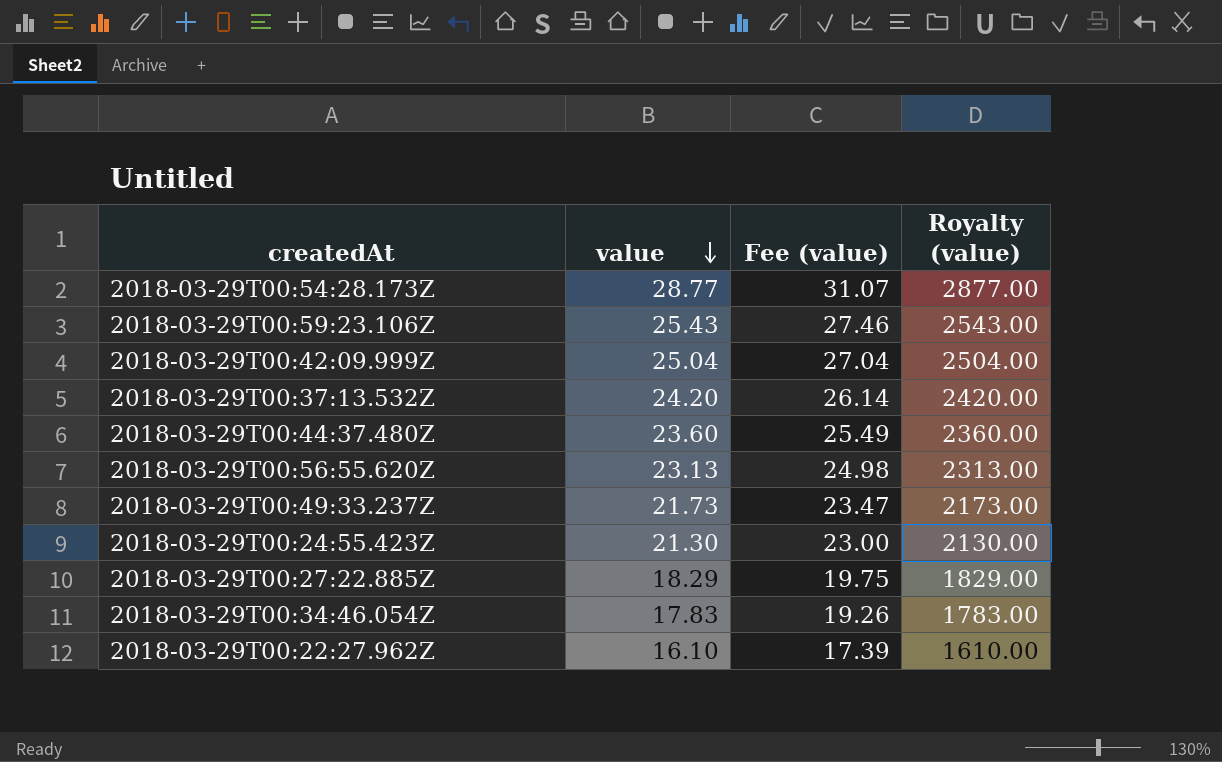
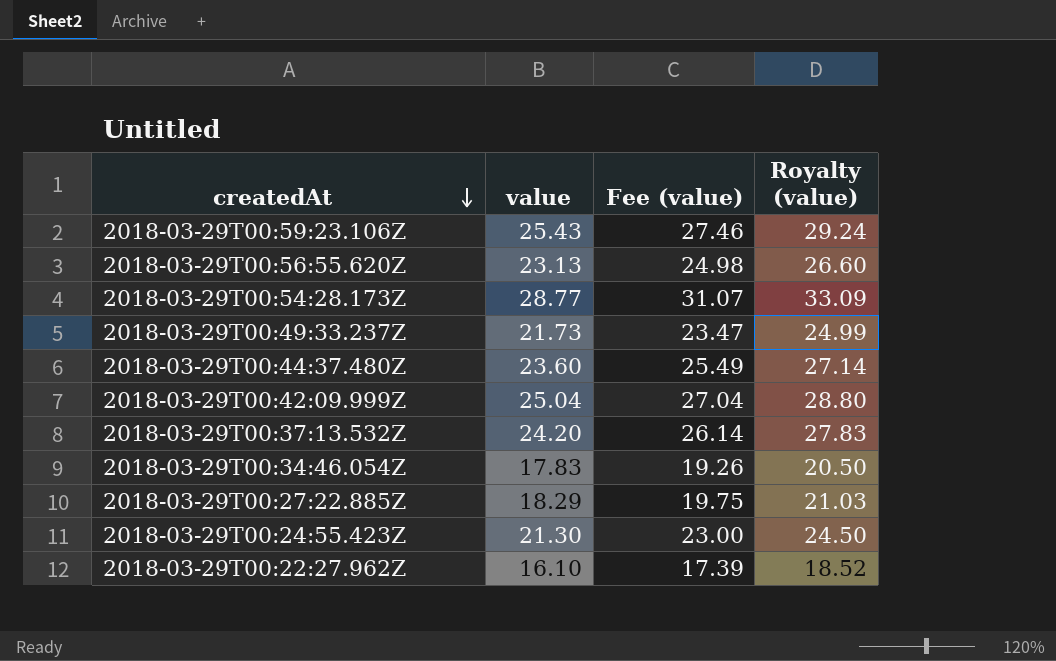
row order: value descending -> createdAt descending
column Royalty (value) | formula: [value] * 100 -> [value] * 1.15

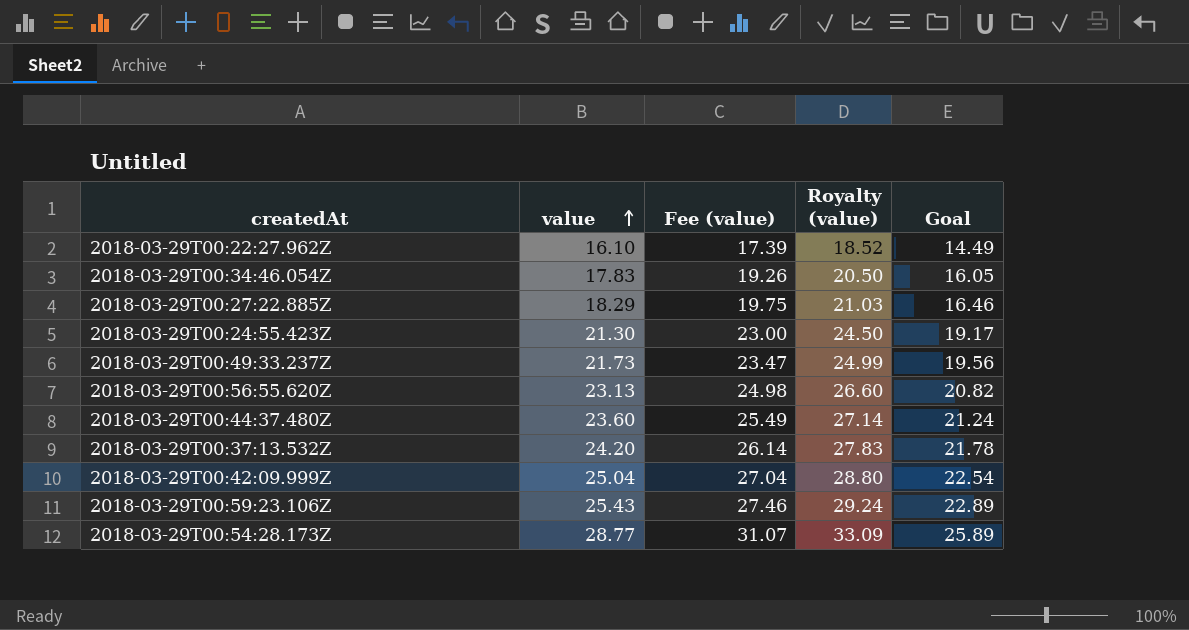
row order: createdAt descending -> value ascending
column Goal | formula: none -> [value] * 0.9

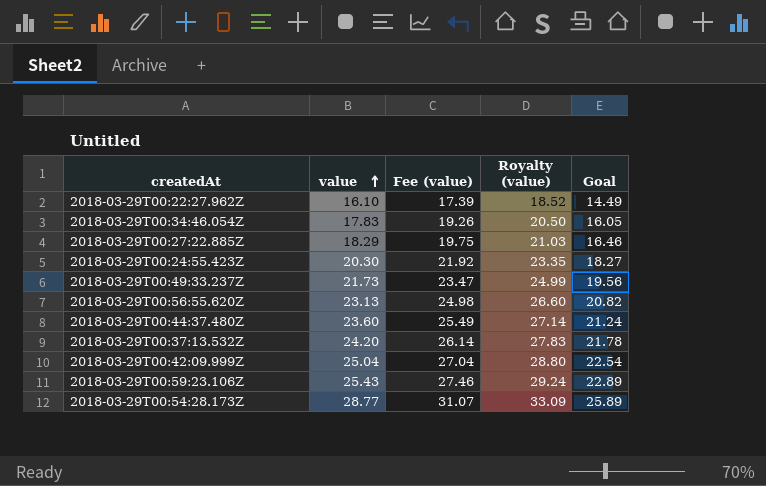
2018-03-29T00:24:55.423Z | value: 21.30 -> 20.30
2018-03-29T00:24:55.423Z | Fee (value): 23.00 -> 21.92
2018-03-29T00:24:55.423Z | Royalty (value): 24.50 -> 23.35
2018-03-29T00:24:55.423Z | Goal: 19.17 -> 18.27

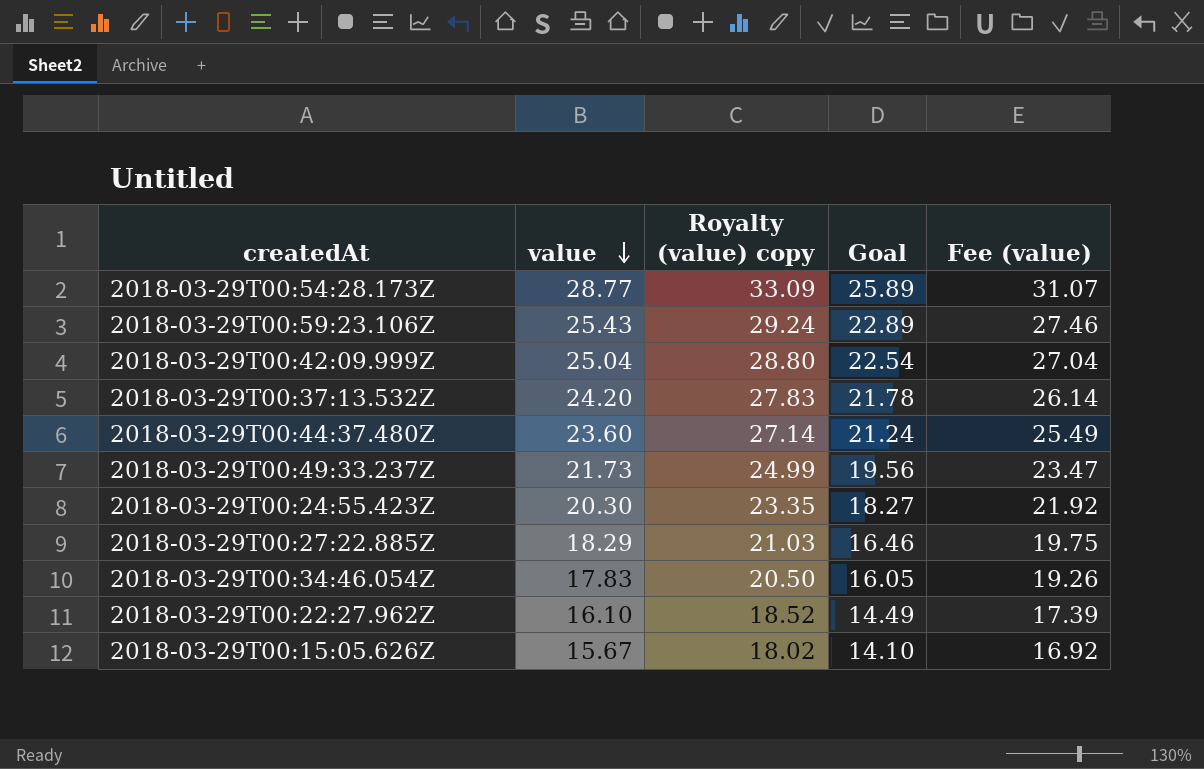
row order: value ascending -> value descending
column name: Royalty (value) -> Royalty (value) copy
column Fee (value) | position: 3 -> 5
row 2018-03-29T00:56:55.620Z: 23.13 | 24.98 | 26.60 | 20.82 -> none
row 2018-03-29T00:15:05.626Z: none -> 15.67 | 18.02 | 14.10 | 16.92

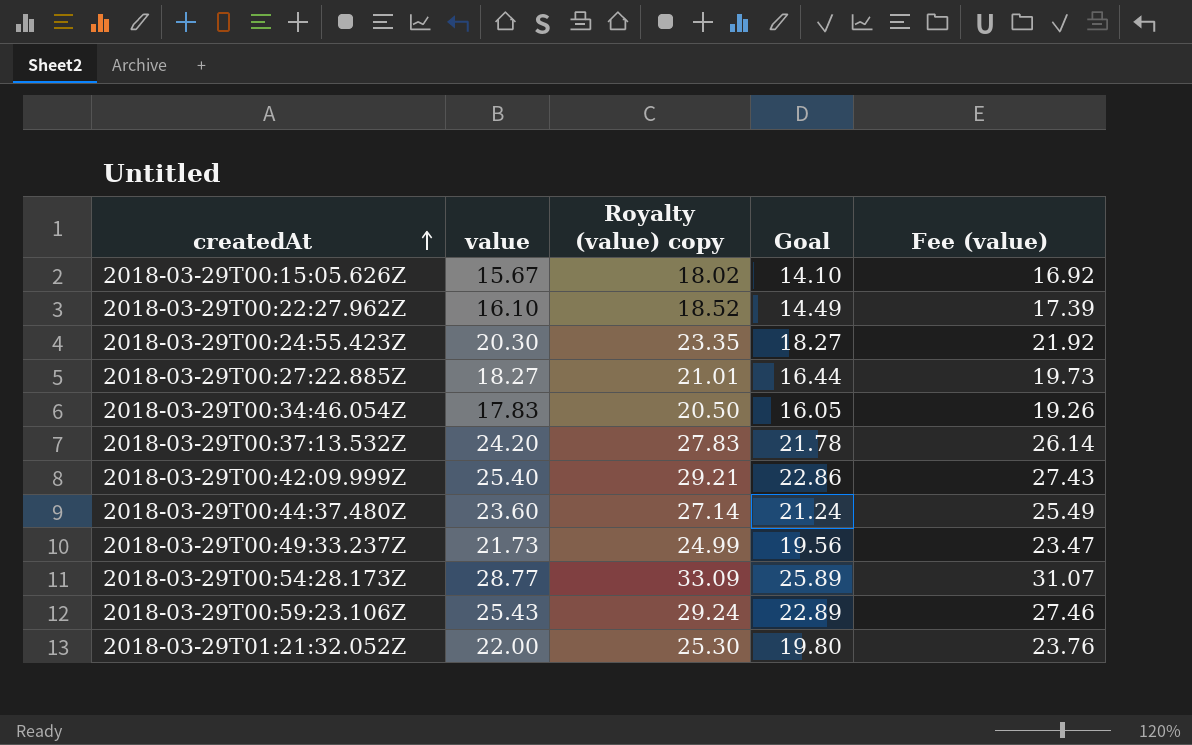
row order: value descending -> createdAt ascending
2018-03-29T00:27:22.885Z | value: 18.29 -> 18.27
2018-03-29T00:27:22.885Z | Royalty (value) copy: 21.03 -> 21.01
2018-03-29T00:27:22.885Z | Goal: 16.46 -> 16.44
2018-03-29T00:27:22.885Z | Fee (value): 19.75 -> 19.73
2018-03-29T00:42:09.999Z | value: 25.04 -> 25.40
2018-03-29T00:42:09.999Z | Royalty (value) copy: 28.80 -> 29.21
2018-03-29T00:42:09.999Z | Goal: 22.54 -> 22.86
2018-03-29T00:42:09.999Z | Fee (value): 27.04 -> 27.43
row 2018-03-29T01:21:32.052Z: none -> 22.00 | 25.30 | 19.80 | 23.76

